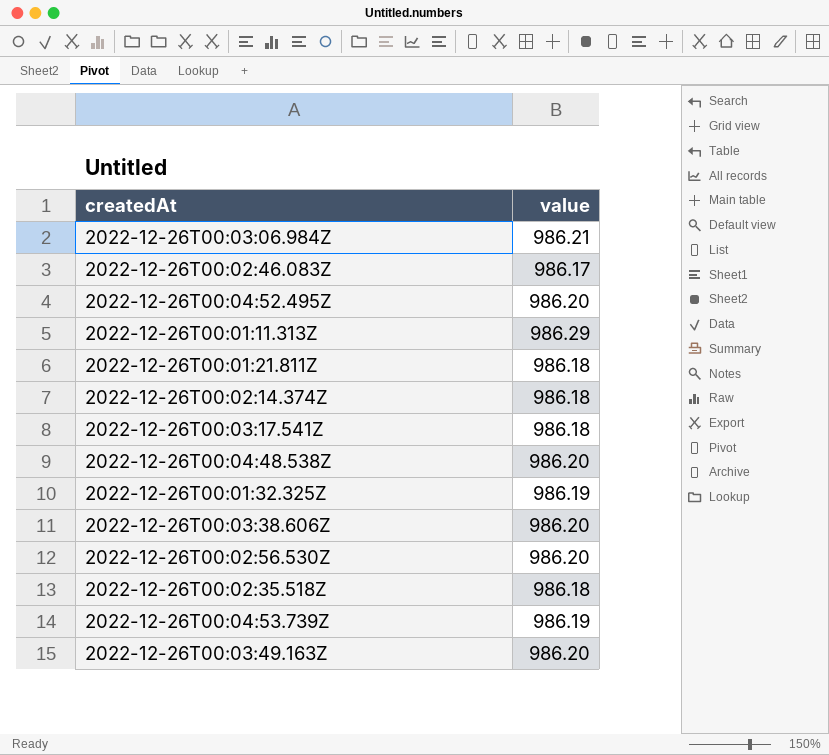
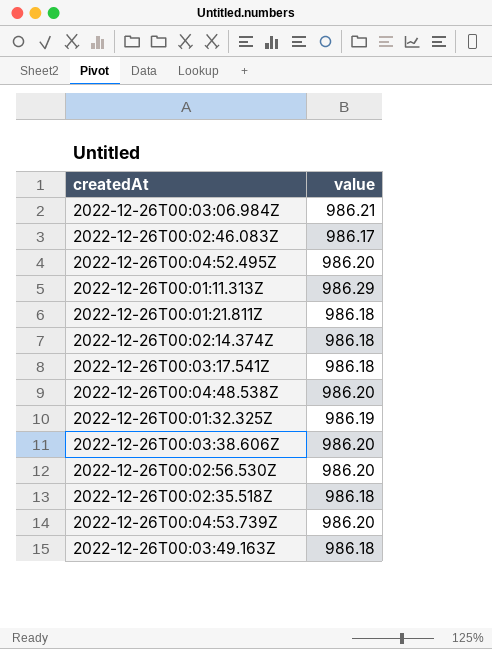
2022-12-26T00:04:53.739Z | value: 986.19 -> 986.20
2022-12-26T00:03:49.163Z | value: 986.20 -> 986.18

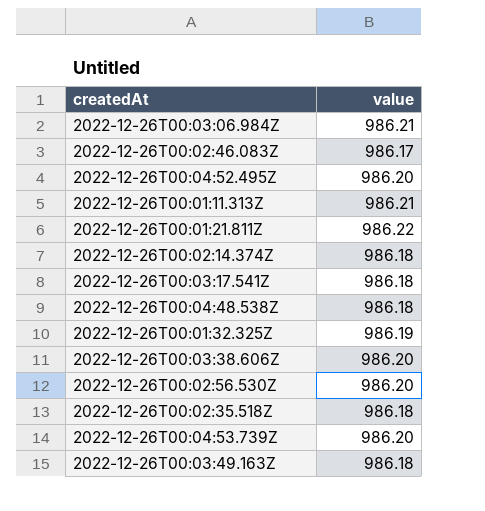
2022-12-26T00:01:11.313Z | value: 986.29 -> 986.21
2022-12-26T00:01:21.811Z | value: 986.18 -> 986.22
2022-12-26T00:04:48.538Z | value: 986.20 -> 986.18

